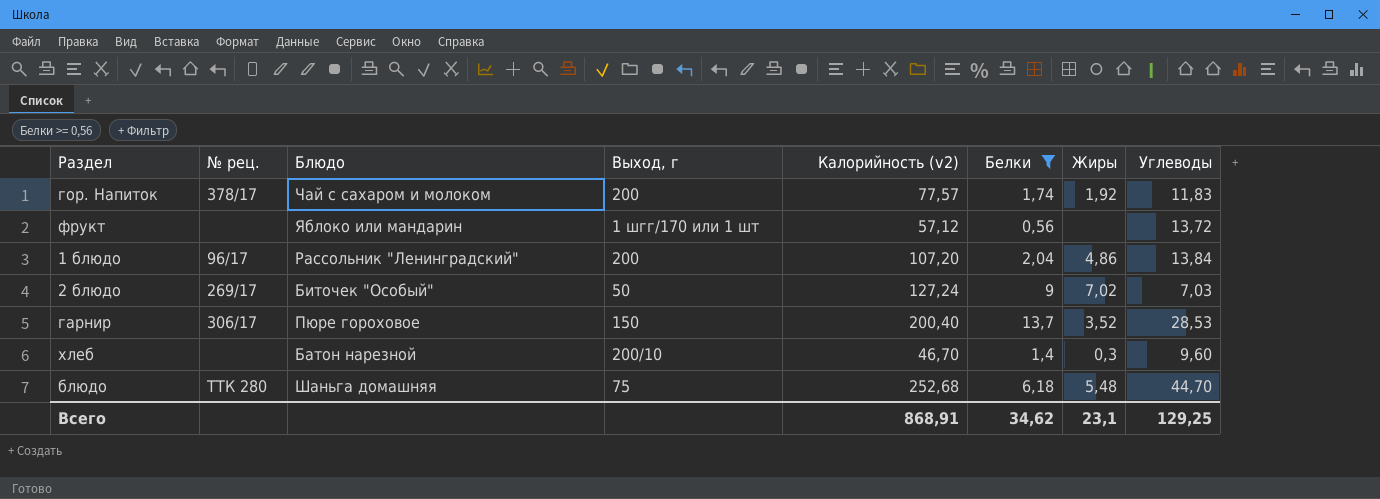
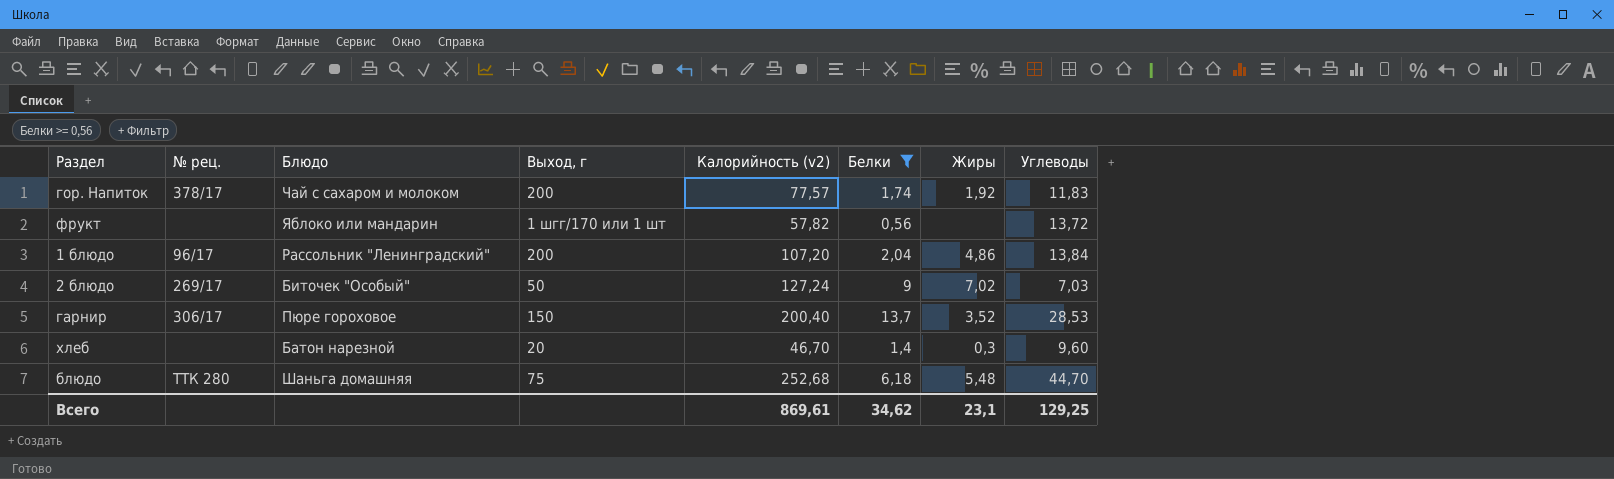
фрукт | Калорийность (v2): 57,12 -> 57,82
хлеб | Выход, г: 200/10 -> 20
Всего | Калорийность (v2): 868,91 -> 869,61

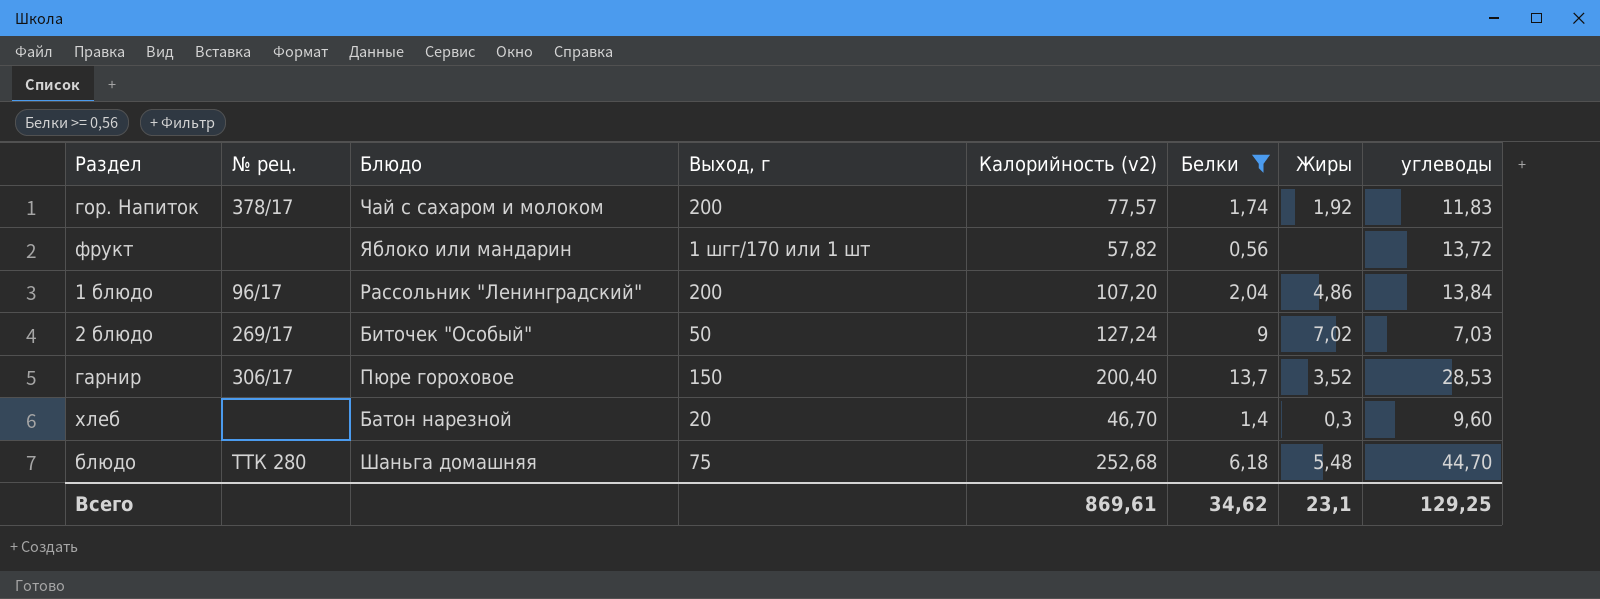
column name: Углеводы -> углеводы

